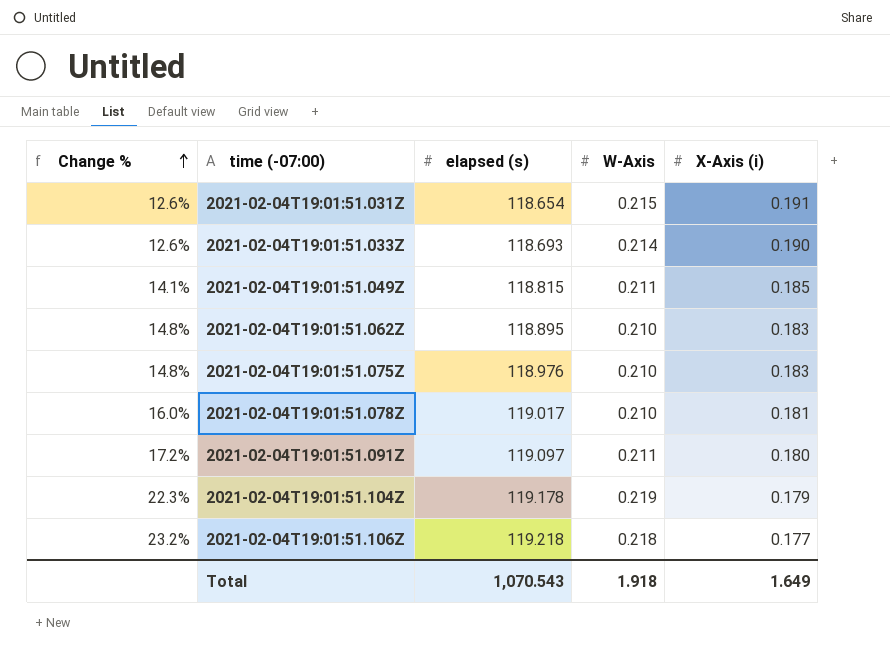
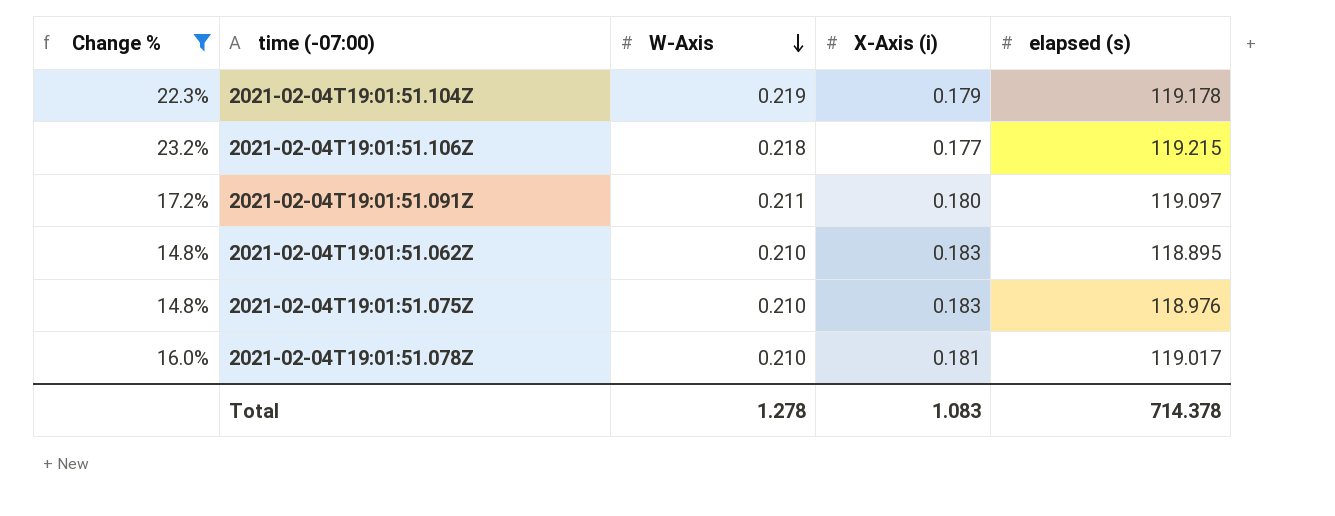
filter: none -> Change % >= 14.8%
row order: Change % ascending -> W-Axis descending
column elapsed (s) | position: 3 -> 5
2021-02-04T19:01:51.106Z | elapsed (s): 119.218 -> 119.215
Total | W-Axis: 1.918 -> 1.278
Total | X-Axis (i): 1.649 -> 1.083
Total | elapsed (s): 1,070.543 -> 714.378

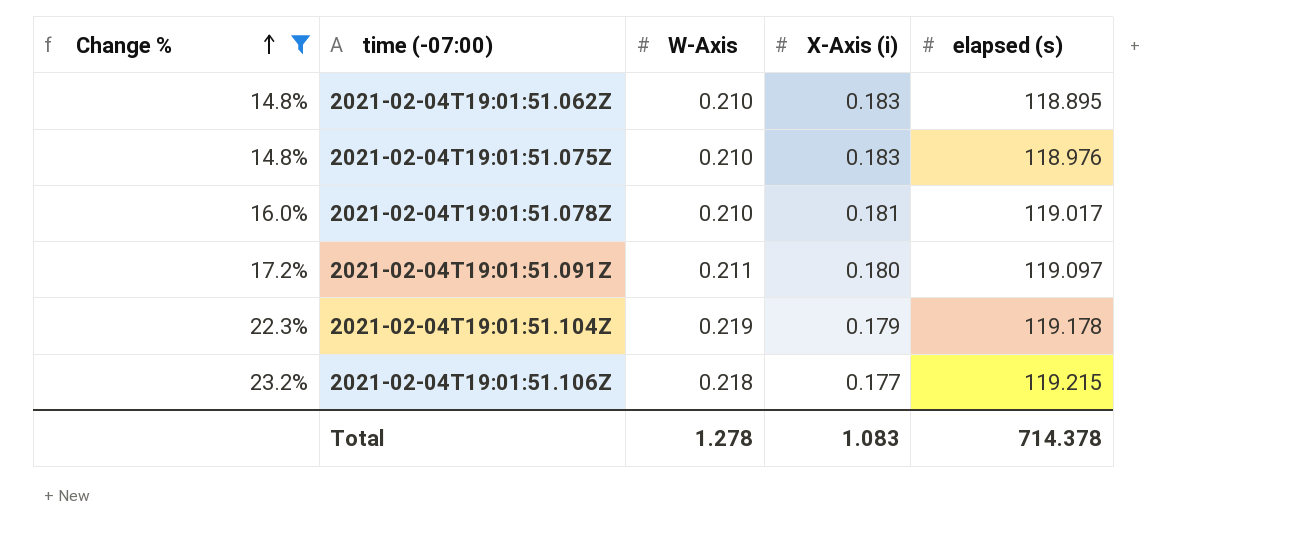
row order: W-Axis descending -> Change % ascending

